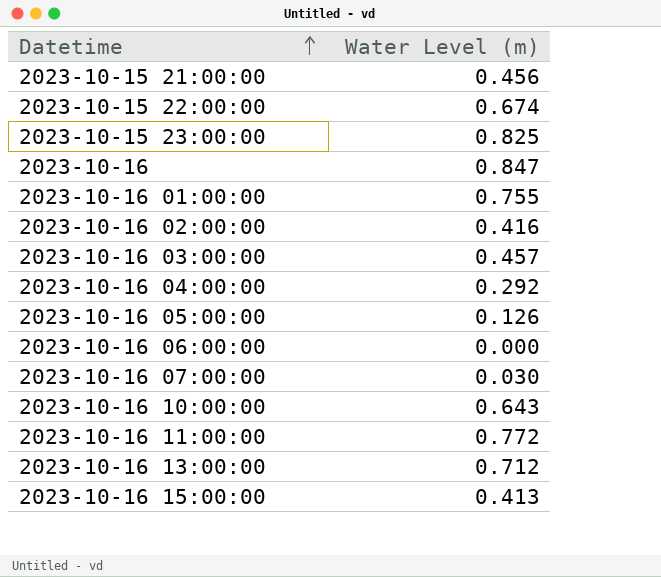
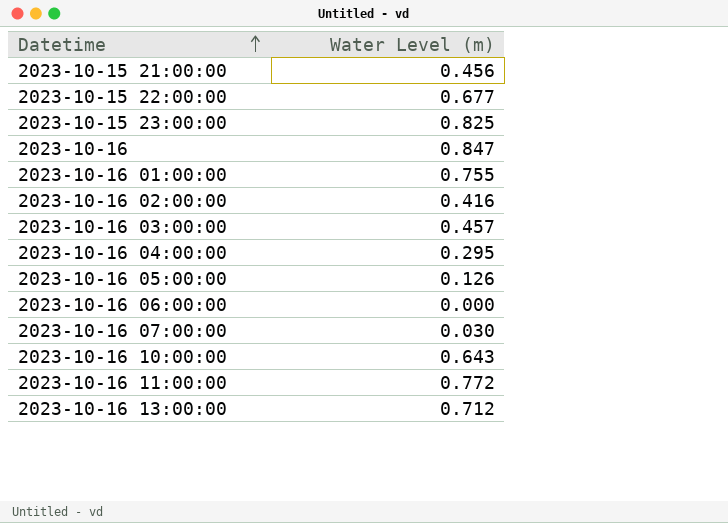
row 2023-10-16 15:00:00: 0.413 -> none
2023-10-15 22:00:00 | Water Level (m): 0.674 -> 0.677
2023-10-16 04:00:00 | Water Level (m): 0.292 -> 0.295

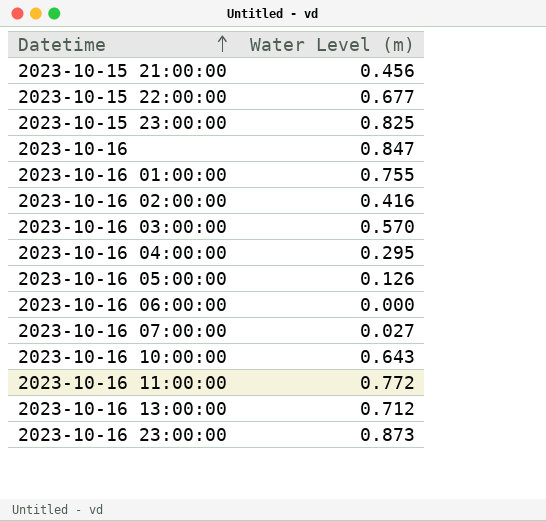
2023-10-16 03:00:00 | Water Level (m): 0.457 -> 0.570
2023-10-16 07:00:00 | Water Level (m): 0.030 -> 0.027
row 2023-10-16 23:00:00: none -> 0.873

